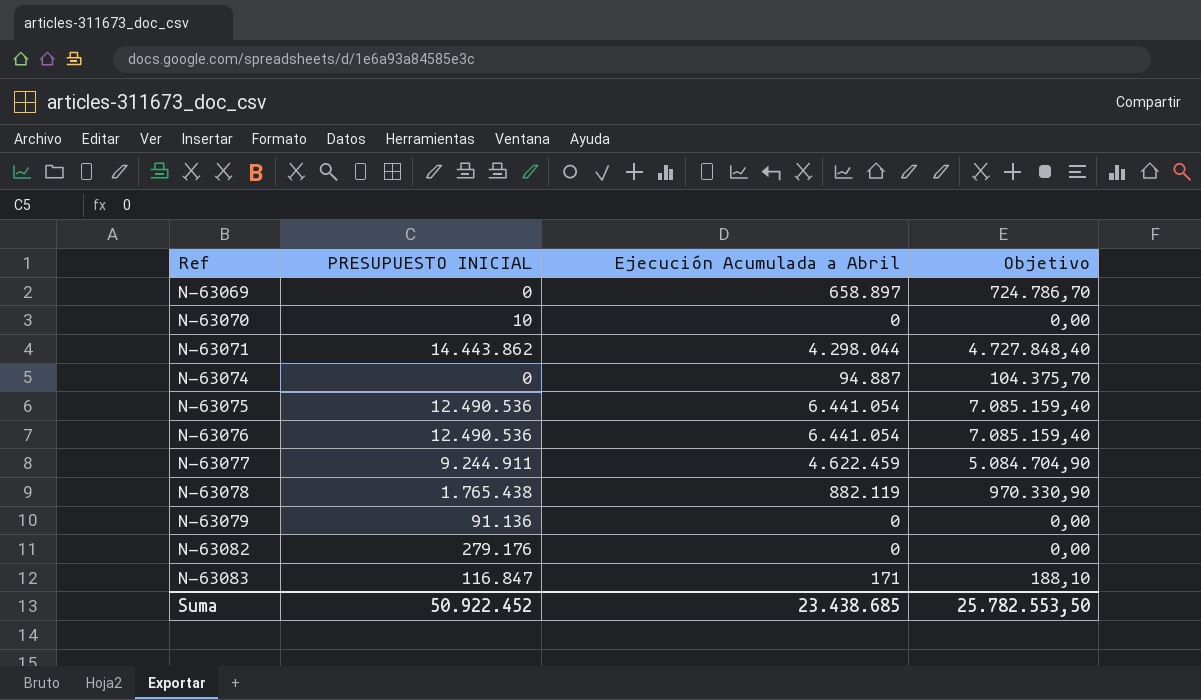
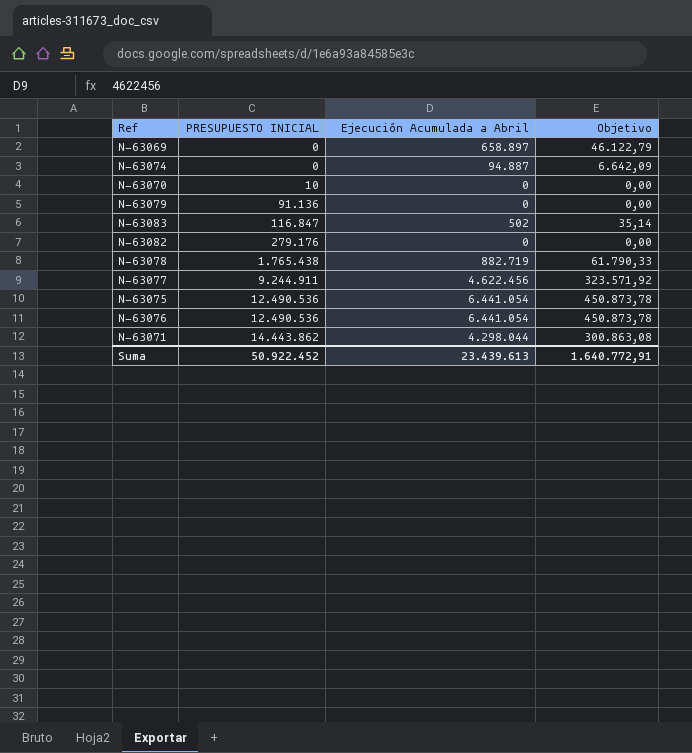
row order: Ref ascending -> PRESUPUESTO INICIAL ascending
column Objetivo | formula: [Ejecución Acumulada a Abril] * 1,1 -> [Ejecución Acumulada a Abril] * 0,07
N-63083 | Ejecución Acumulada a Abril: 171 -> 502
N-63078 | Ejecución Acumulada a Abril: 882.119 -> 882.719
N-63077 | Ejecución Acumulada a Abril: 4.622.459 -> 4.622.456
Suma | Ejecución Acumulada a Abril: 23.438.685 -> 23.439.613
Suma | Objetivo: 25.782.553,50 -> 1.640.772,91

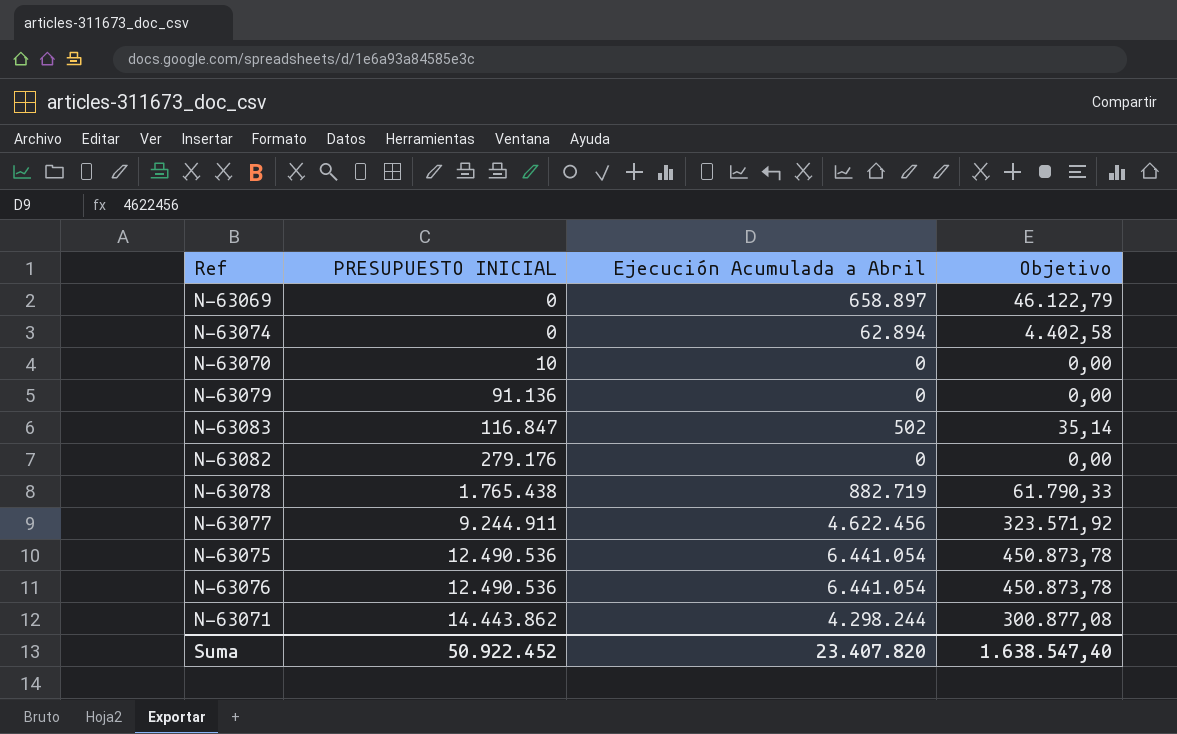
N-63074 | Ejecución Acumulada a Abril: 94.887 -> 62.894
N-63074 | Objetivo: 6.642,09 -> 4.402,58
N-63071 | Ejecución Acumulada a Abril: 4.298.044 -> 4.298.244
N-63071 | Objetivo: 300.863,08 -> 300.877,08
Suma | Ejecución Acumulada a Abril: 23.439.613 -> 23.407.820
Suma | Objetivo: 1.640.772,91 -> 1.638.547,40

